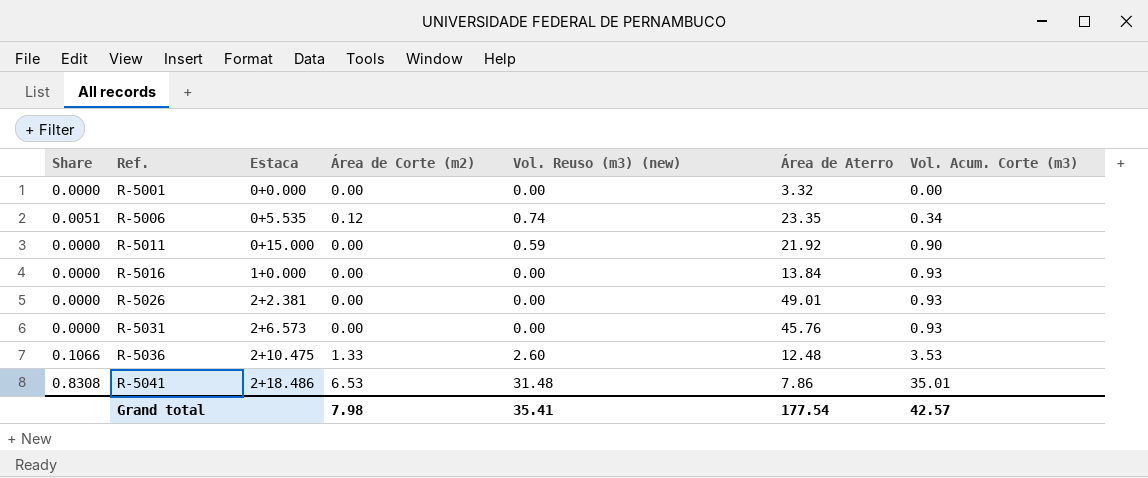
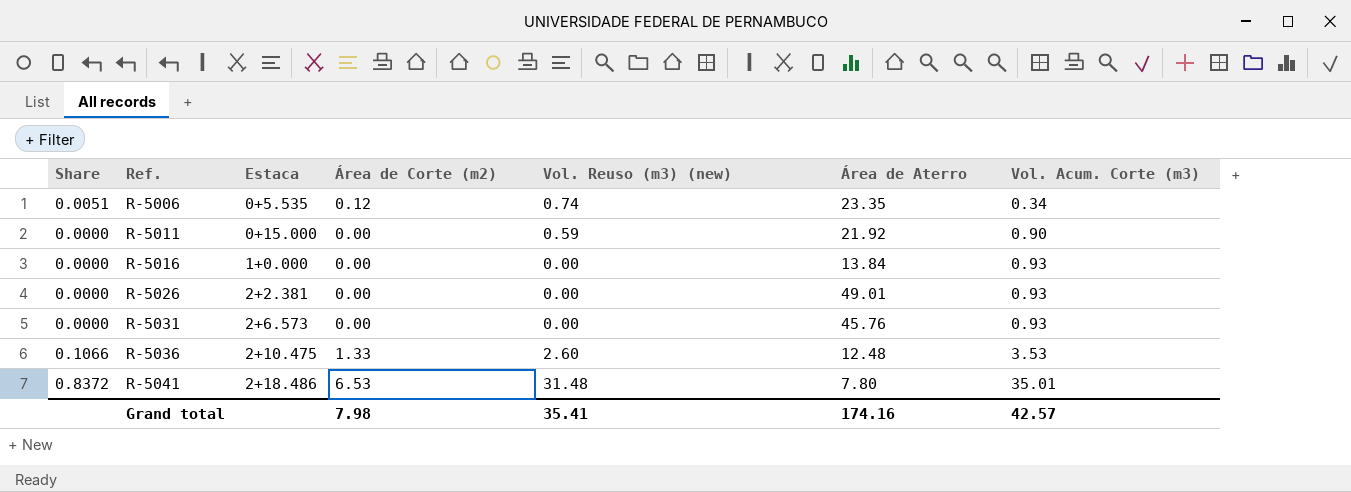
row R-5001: 0.0000 | 0+0.000 | 0.00 | 0.00 | 3.32 | 0.00 -> none
R-5041 | Share: 0.8308 -> 0.8372
R-5041 | Área de Aterro: 7.86 -> 7.80
Grand total | Área de Aterro: 177.54 -> 174.16

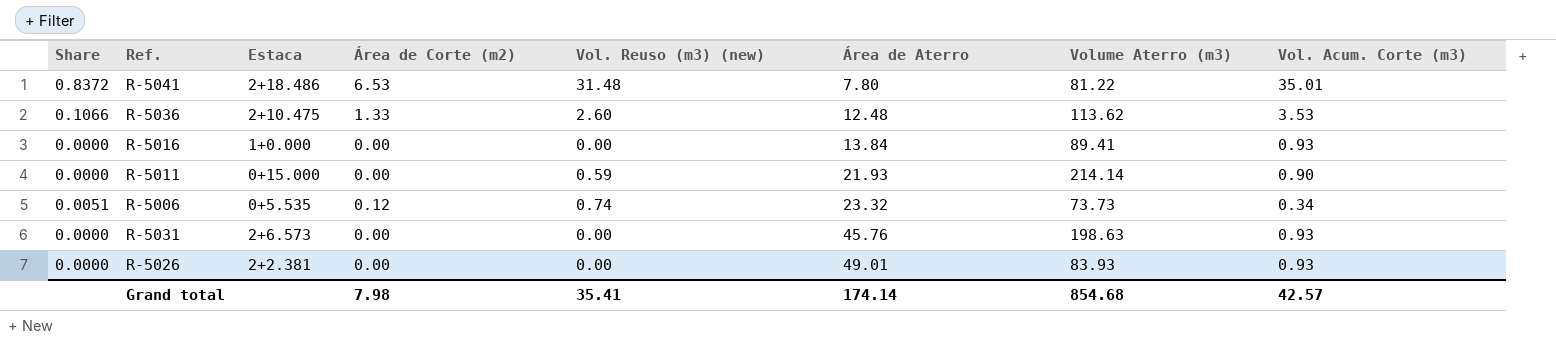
row order: Ref. ascending -> Área de Aterro ascending
column Volume Aterro (m3) | position: none -> 7
R-5011 | Área de Aterro: 21.92 -> 21.93
R-5006 | Área de Aterro: 23.35 -> 23.32
Grand total | Área de Aterro: 174.16 -> 174.14

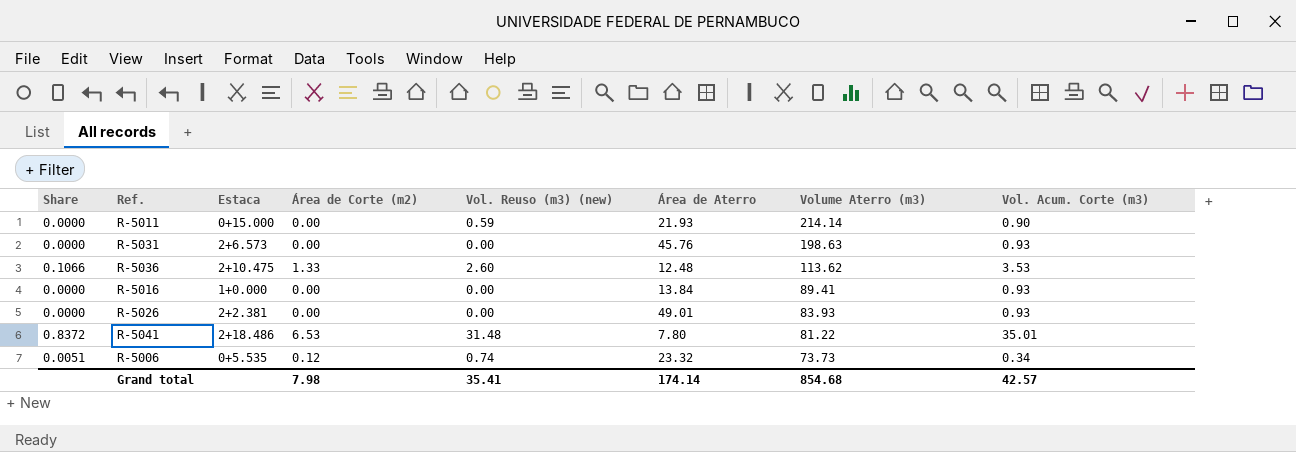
row order: Área de Aterro ascending -> Volume Aterro (m3) descending

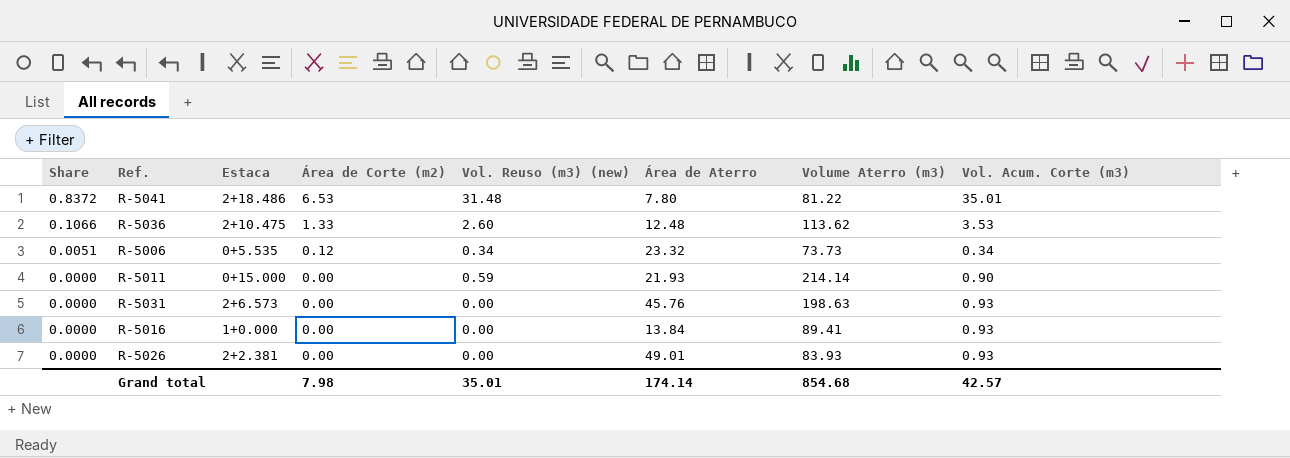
row order: Volume Aterro (m3) descending -> Share descending
R-5006 | Vol. Reuso (m3) (new): 0.74 -> 0.34
Grand total | Vol. Reuso (m3) (new): 35.41 -> 35.01

